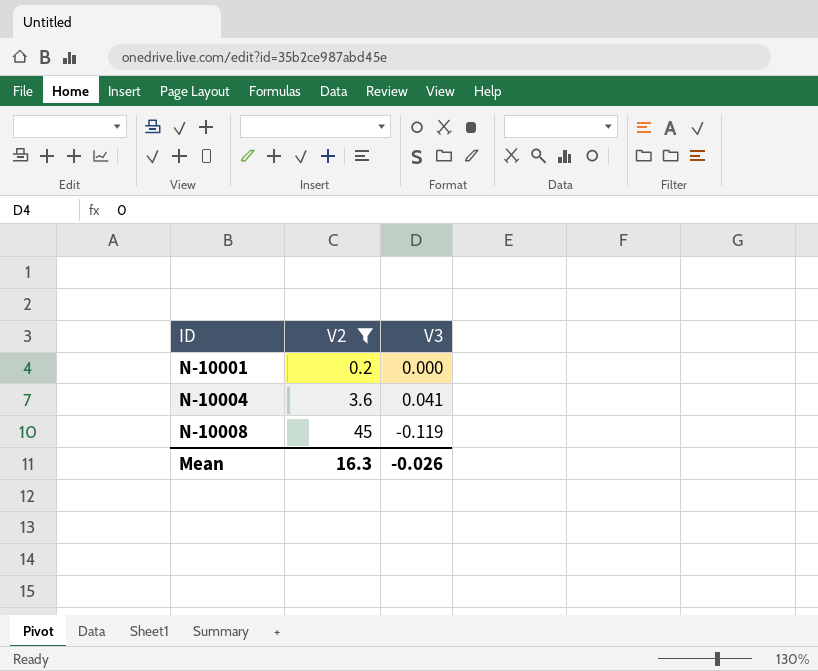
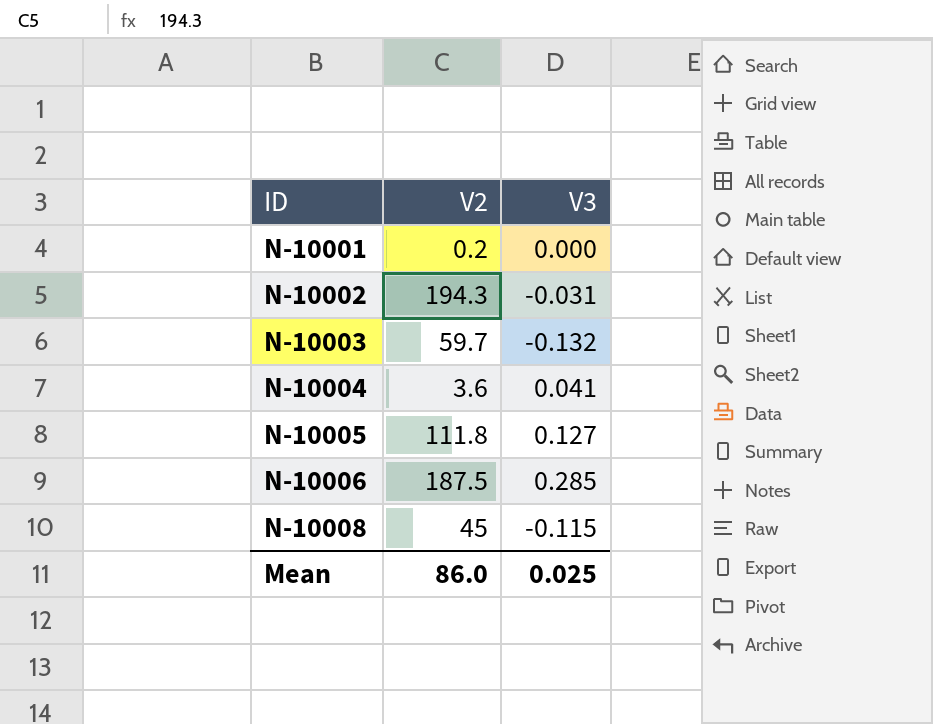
filter: V2 <= 45 -> none
N-10008 | V3: -0.119 -> -0.115
Mean | V2: 16.3 -> 86.0
Mean | V3: -0.026 -> 0.025

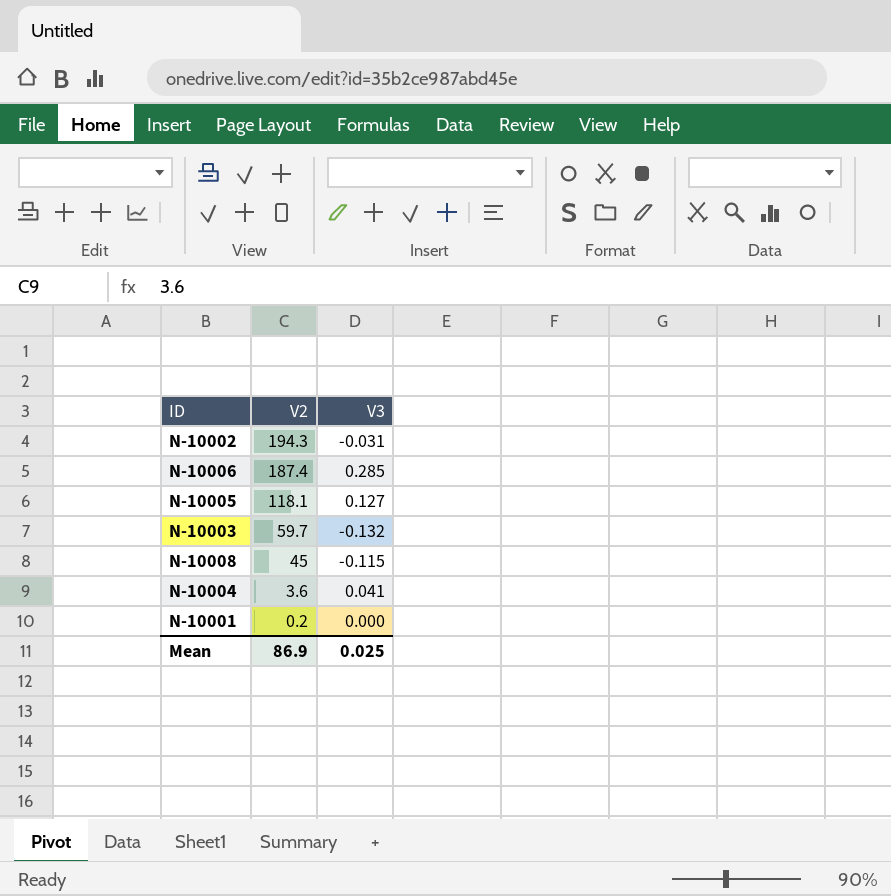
row order: ID ascending -> V2 descending
N-10006 | V2: 187.5 -> 187.4
N-10005 | V2: 111.8 -> 118.1
Mean | V2: 86.0 -> 86.9

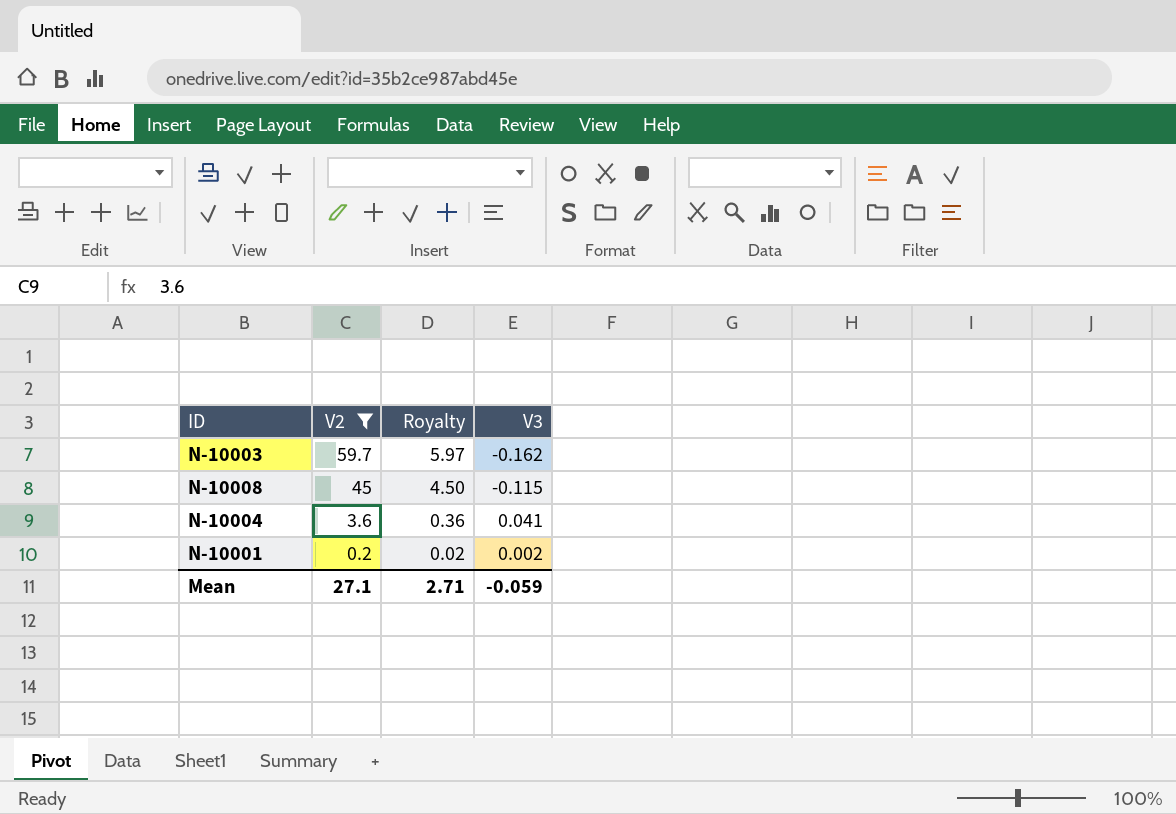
filter: none -> V2 <= 59.7
column Royalty | formula: none -> [V2] * 0.1
N-10003 | V3: -0.132 -> -0.162
N-10001 | V3: 0.000 -> 0.002
Mean | V2: 86.9 -> 27.1
Mean | V3: 0.025 -> -0.059

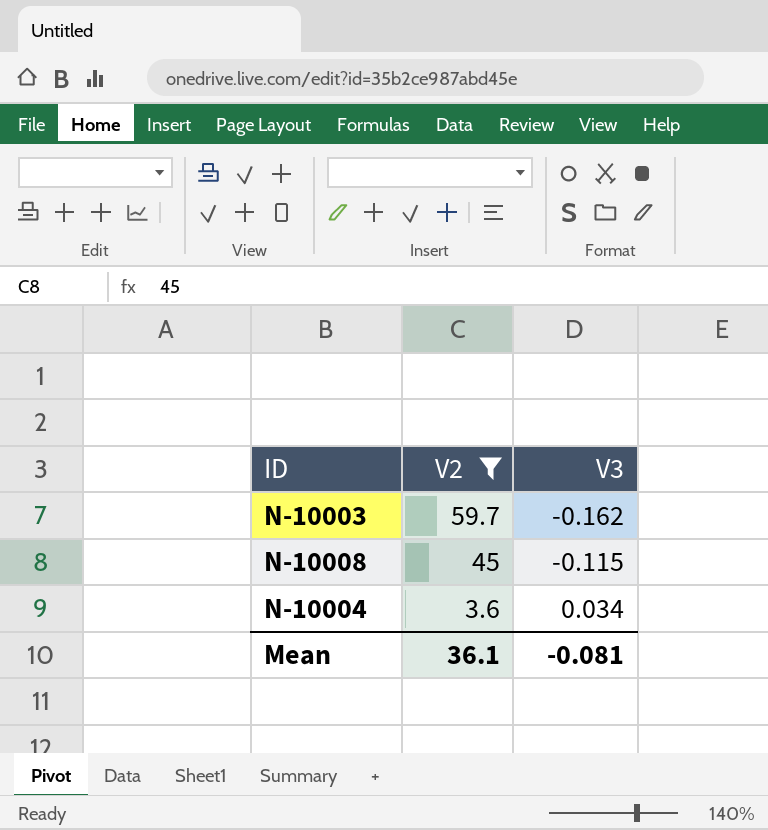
column Royalty | formula: [V2] * 0.1 -> none
row N-10001: 0.2 | 0.02 | 0.002 -> none
N-10004 | V3: 0.041 -> 0.034
Mean | V2: 27.1 -> 36.1
Mean | V3: -0.059 -> -0.081

